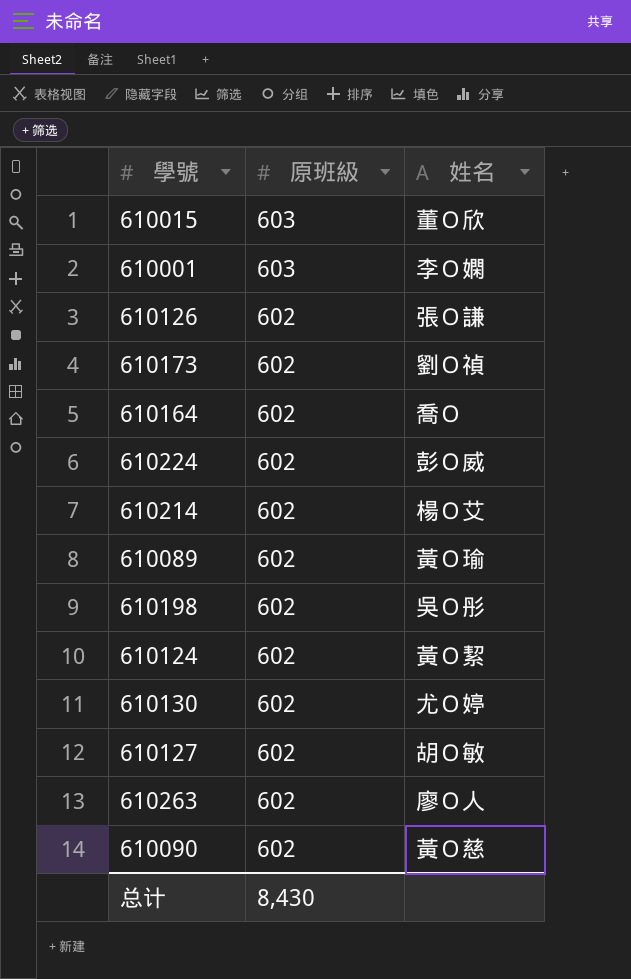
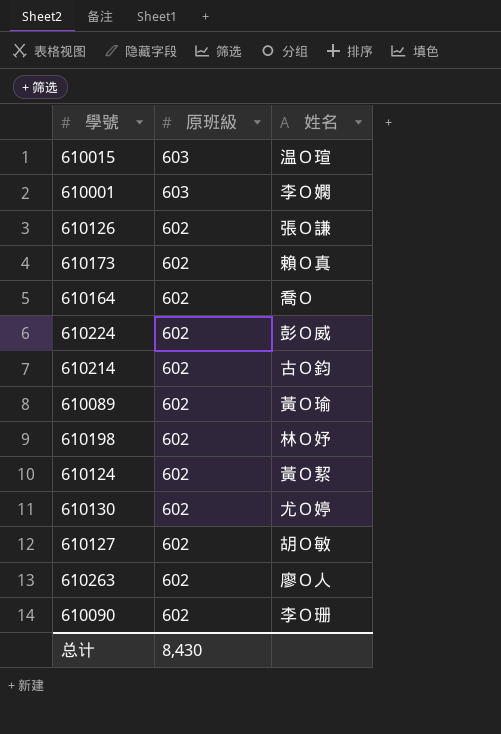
610015 | 姓名: 董Ｏ欣 -> 温Ｏ瑄
610173 | 姓名: 劉Ｏ禎 -> 賴Ｏ真
610214 | 姓名: 楊Ｏ艾 -> 古Ｏ鈞
610198 | 姓名: 吳Ｏ彤 -> 林Ｏ妤
610090 | 姓名: 黃Ｏ慈 -> 李Ｏ珊

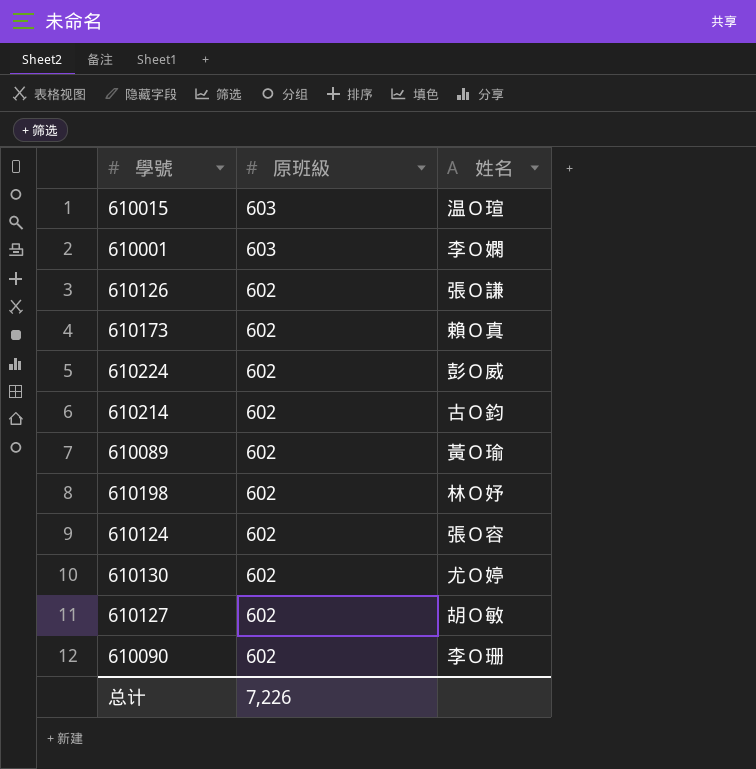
row 610164: 602 | 喬Ｏ -> none
row 610263: 602 | 廖Ｏ人 -> none
610124 | 姓名: 黃Ｏ絜 -> 張Ｏ容
总计 | 原班級: 8,430 -> 7,226

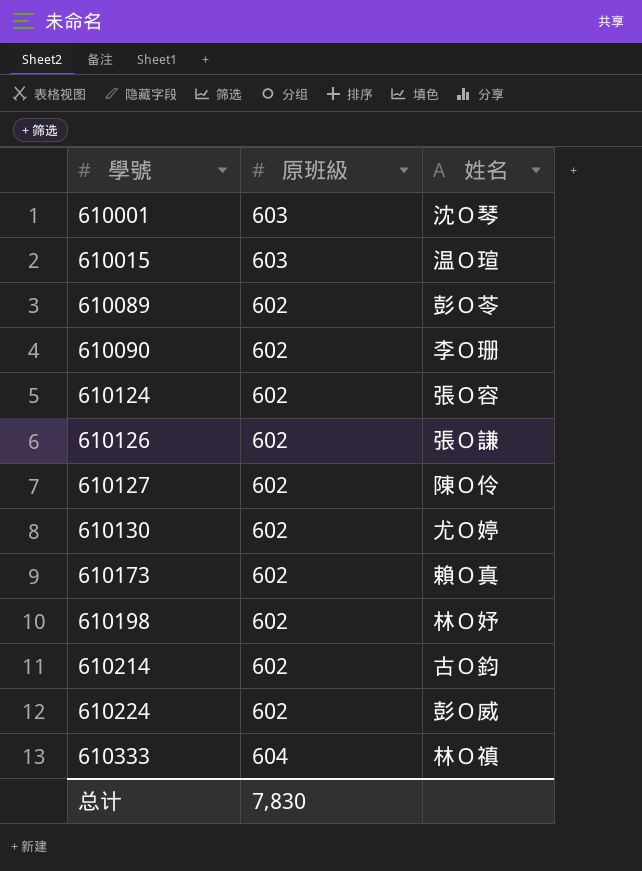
row order: 原班級 descending -> 學號 ascending
610001 | 姓名: 李Ｏ嫻 -> 沈Ｏ琴
610089 | 姓名: 黃Ｏ瑜 -> 彭Ｏ苓
610127 | 姓名: 胡Ｏ敏 -> 陳Ｏ伶
row 610333: none -> 604 | 林Ｏ禛
总计 | 原班級: 7,226 -> 7,830

